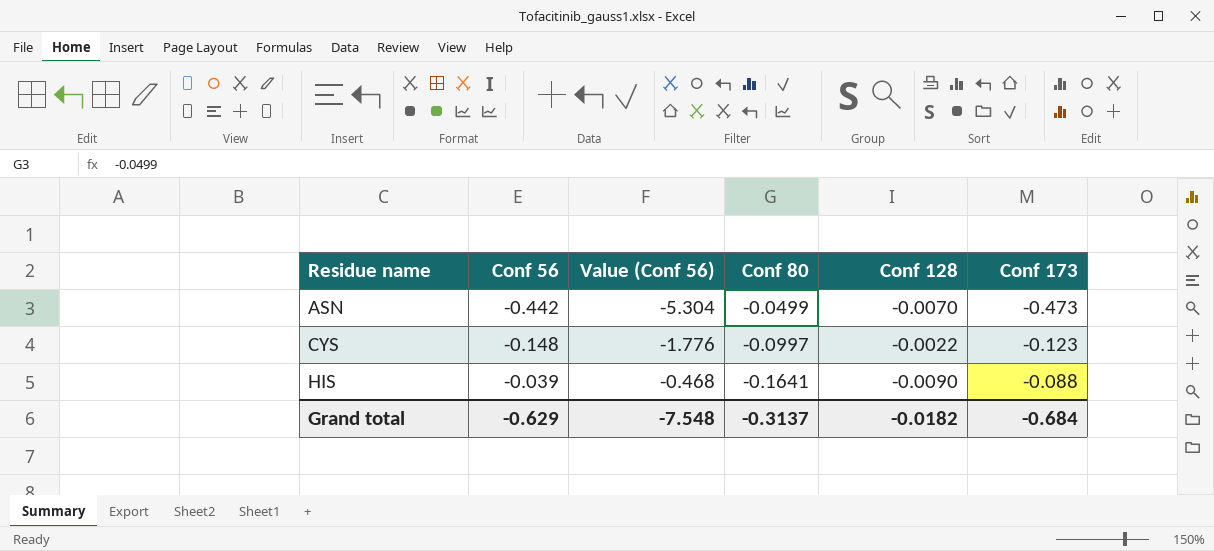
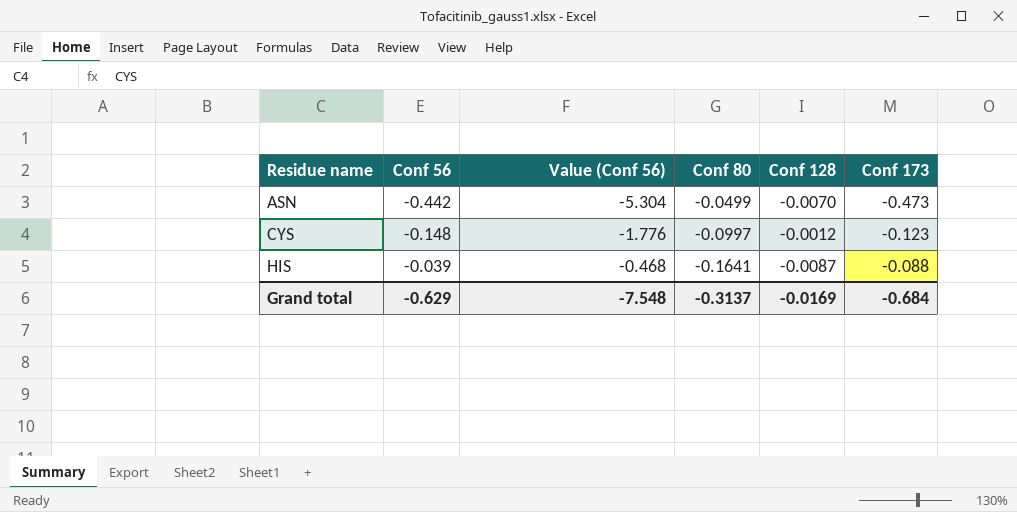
CYS | Conf 128: -0.0022 -> -0.0012
HIS | Conf 128: -0.0090 -> -0.0087
Grand total | Conf 128: -0.0182 -> -0.0169

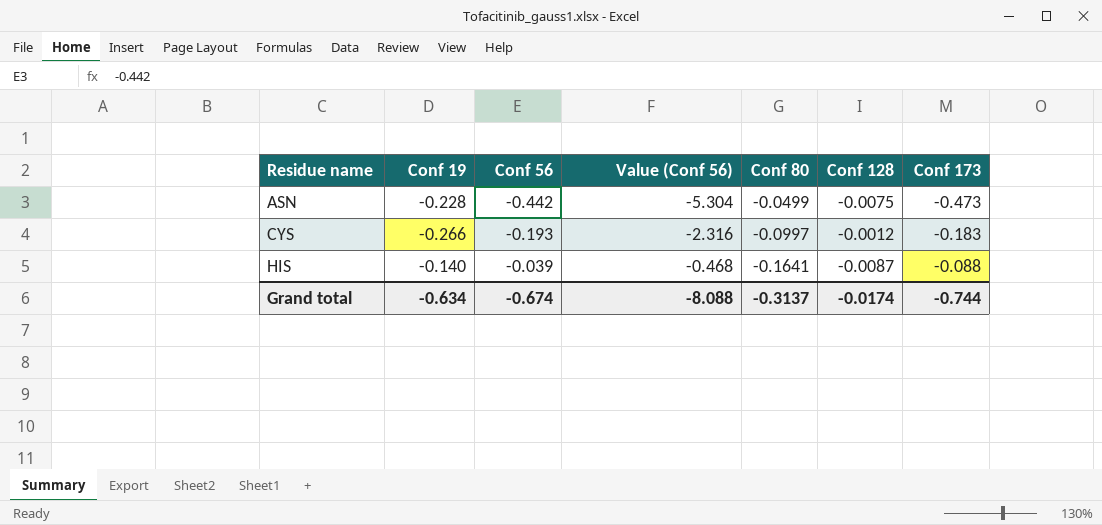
column Conf 19 | position: none -> 2
ASN | Conf 128: -0.0070 -> -0.0075
CYS | Conf 56: -0.148 -> -0.193
CYS | Value (Conf 56): -1.776 -> -2.316
CYS | Conf 173: -0.123 -> -0.183
Grand total | Conf 56: -0.629 -> -0.674
Grand total | Value (Conf 56): -7.548 -> -8.088
Grand total | Conf 128: -0.0169 -> -0.0174
Grand total | Conf 173: -0.684 -> -0.744

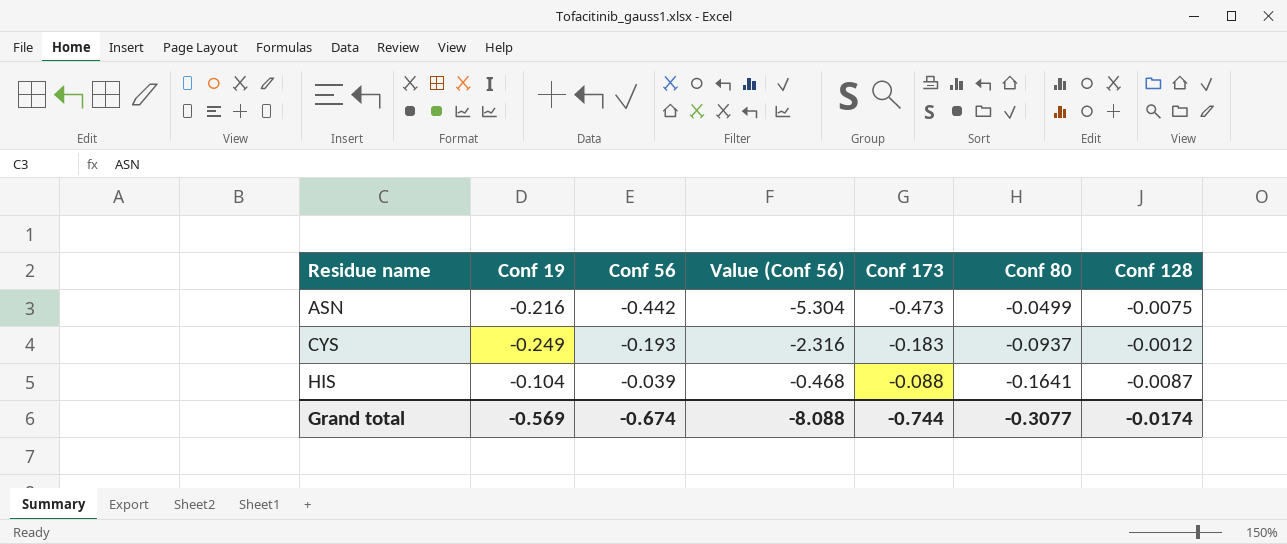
column Conf 173 | position: 7 -> 5
ASN | Conf 19: -0.228 -> -0.216
CYS | Conf 19: -0.266 -> -0.249
CYS | Conf 80: -0.0997 -> -0.0937
HIS | Conf 19: -0.140 -> -0.104
Grand total | Conf 19: -0.634 -> -0.569
Grand total | Conf 80: -0.3137 -> -0.3077

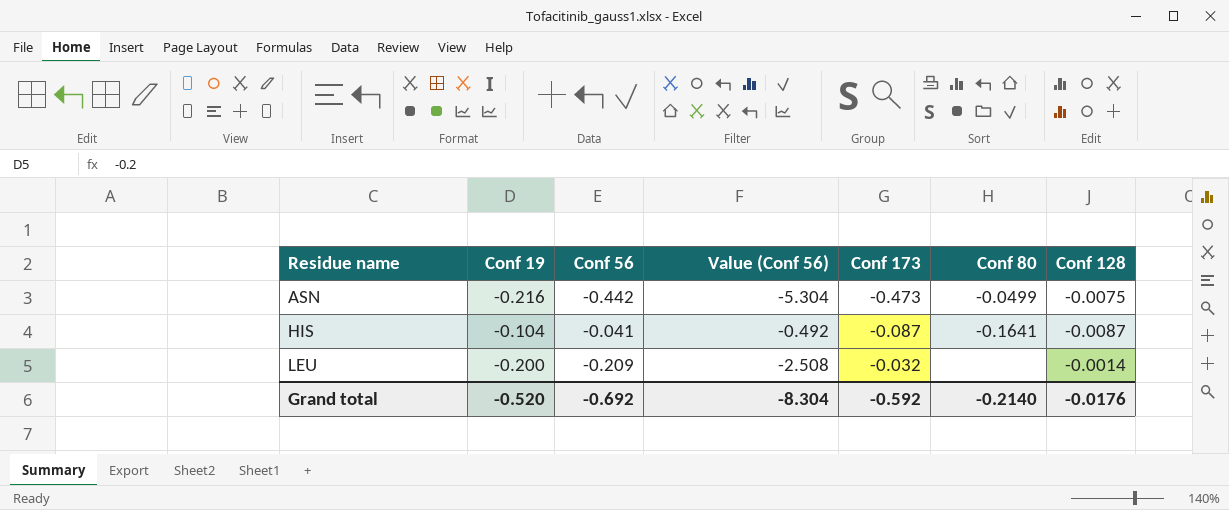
row CYS: -0.249 | -0.193 | -2.316 | -0.183 | -0.0937 | -0.0012 -> none
HIS | Conf 56: -0.039 -> -0.041
HIS | Value (Conf 56): -0.468 -> -0.492
HIS | Conf 173: -0.088 -> -0.087
row LEU: none -> -0.200 | -0.209 | -2.508 | -0.032 | none | -0.0014
Grand total | Conf 19: -0.569 -> -0.520
Grand total | Conf 56: -0.674 -> -0.692
Grand total | Value (Conf 56): -8.088 -> -8.304
Grand total | Conf 173: -0.744 -> -0.592
Grand total | Conf 80: -0.3077 -> -0.2140
Grand total | Conf 128: -0.0174 -> -0.0176

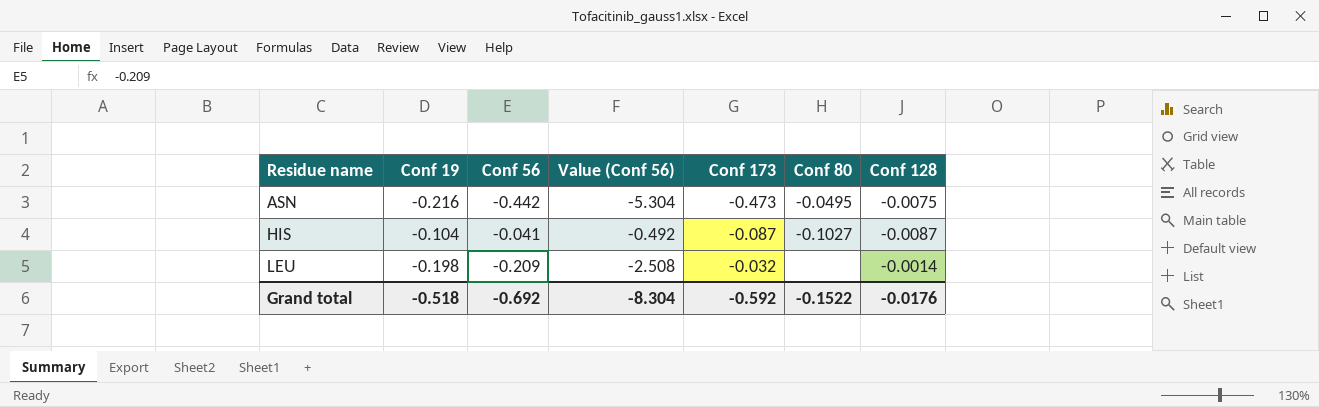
ASN | Conf 80: -0.0499 -> -0.0495
HIS | Conf 80: -0.1641 -> -0.1027
LEU | Conf 19: -0.200 -> -0.198
Grand total | Conf 19: -0.520 -> -0.518
Grand total | Conf 80: -0.2140 -> -0.1522

